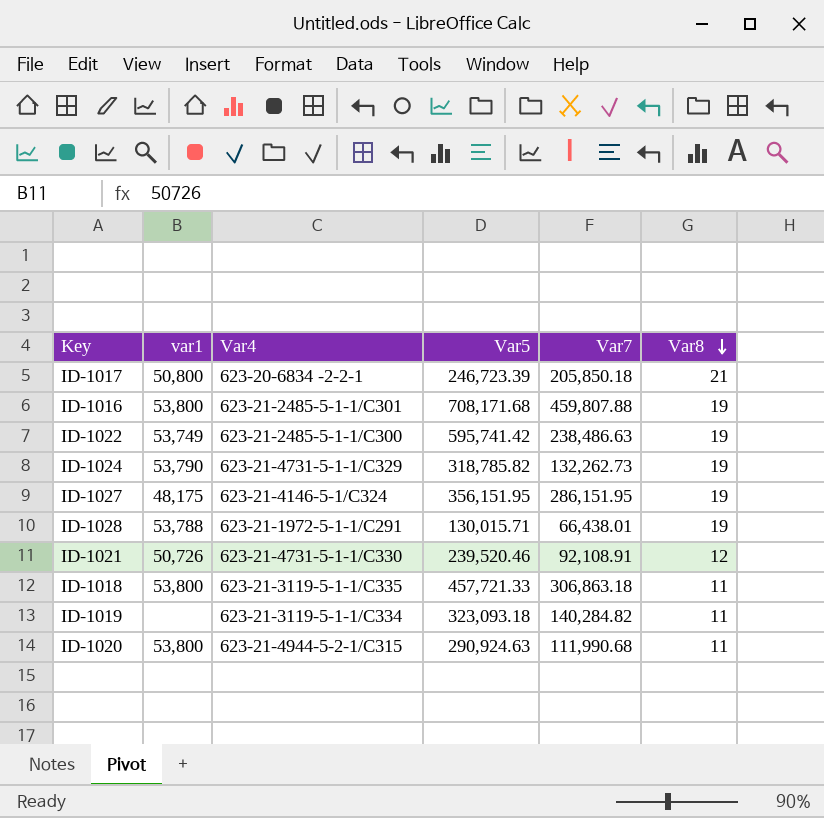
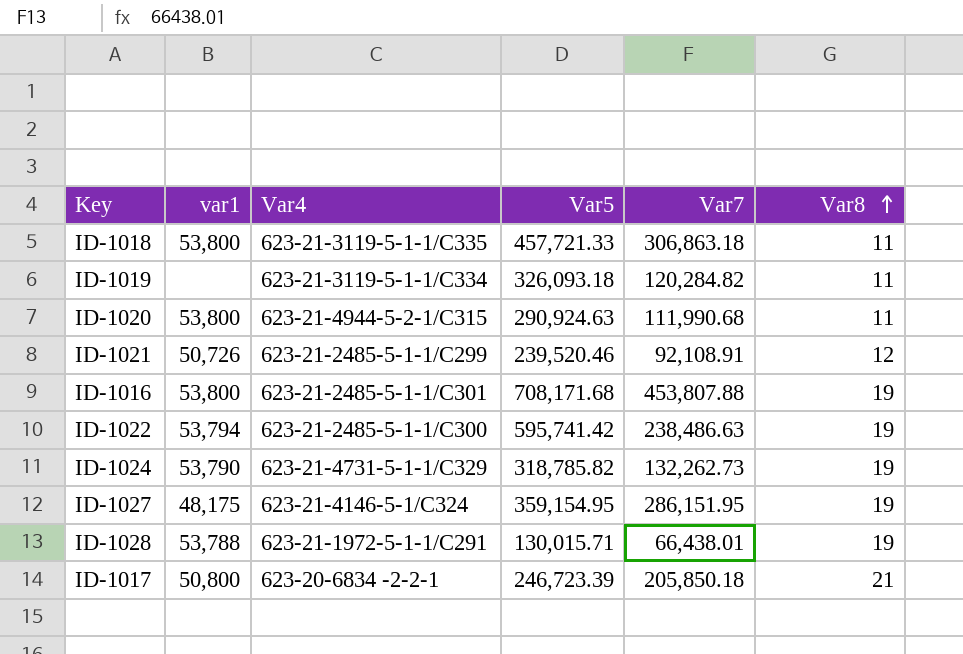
row order: Var8 descending -> Var8 ascending
ID-1019 | Var5: 323,093.18 -> 326,093.18
ID-1019 | Var7: 140,284.82 -> 120,284.82
ID-1021 | Var4: 623-21-4731-5-1-1/C330 -> 623-21-2485-5-1-1/C299
ID-1016 | Var7: 459,807.88 -> 453,807.88
ID-1022 | var1: 53,749 -> 53,794
ID-1027 | Var5: 356,151.95 -> 359,154.95

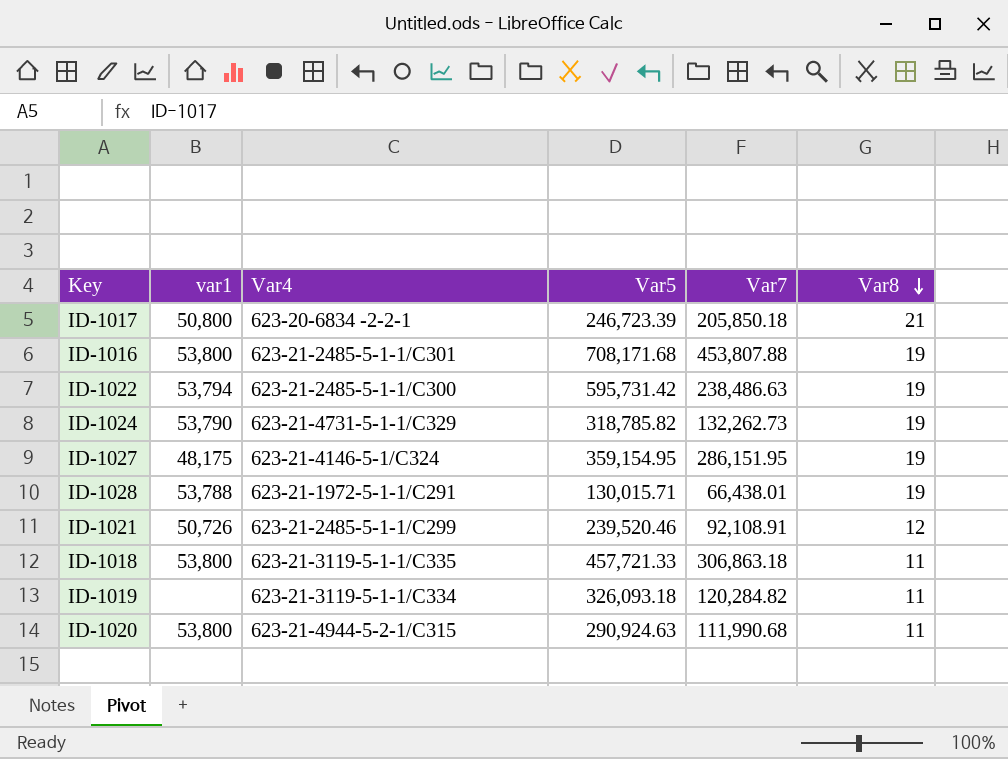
row order: Var8 ascending -> Var8 descending
ID-1022 | Var5: 595,741.42 -> 595,731.42

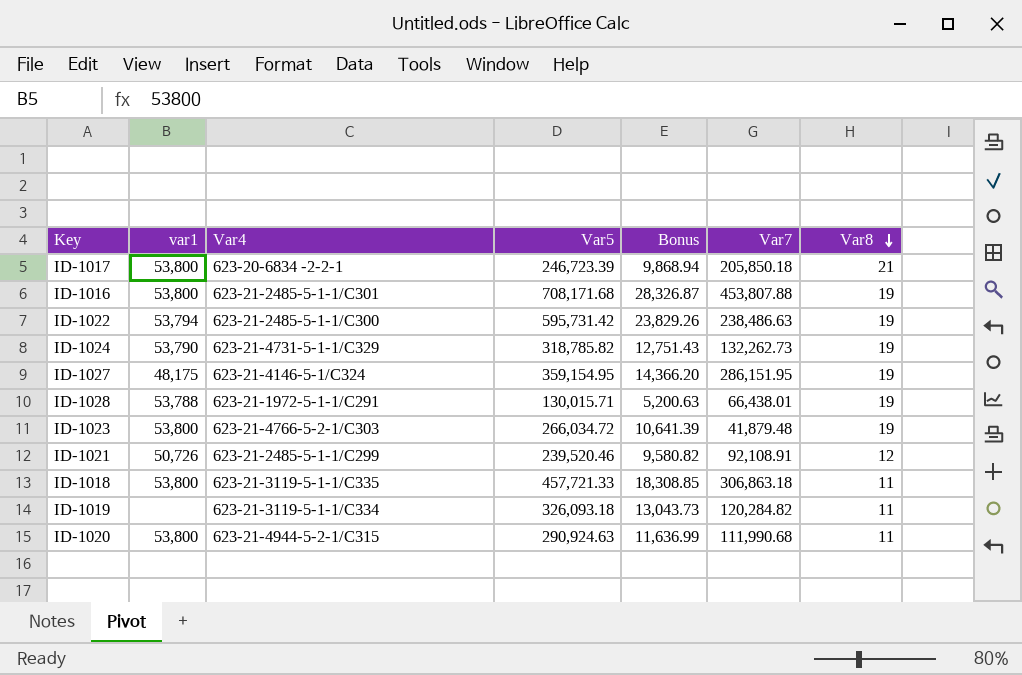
column Bonus | formula: none -> [Var5] * 0.04
ID-1017 | var1: 50,800 -> 53,800
row ID-1023: none -> 53,800 | 623-21-4766-5-2-1/C303 | 266,034.72 | 10,641.39 | 41,879.48 | 19

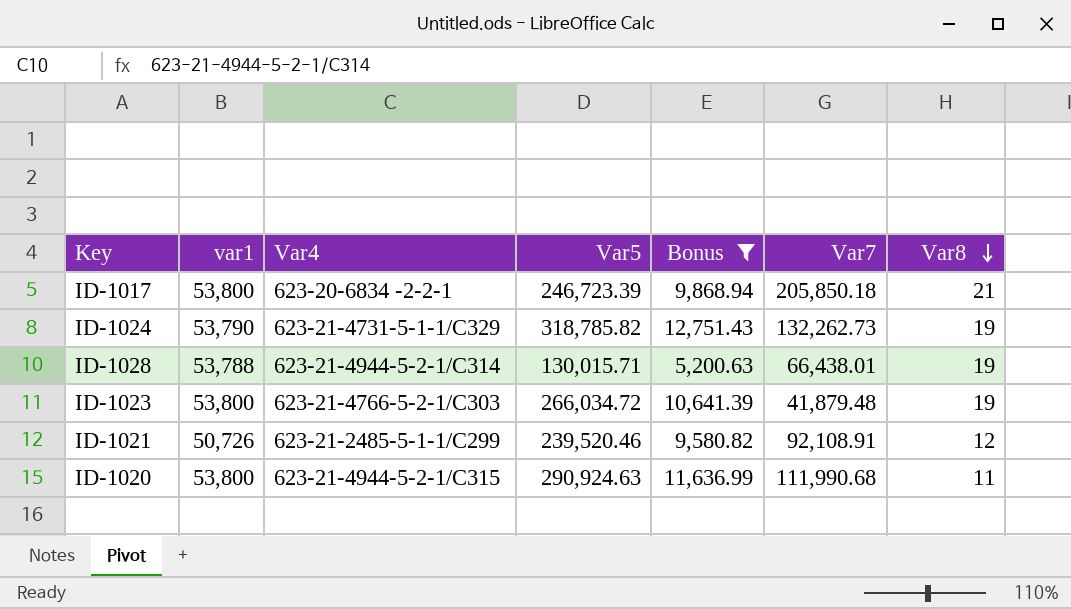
filter: none -> Bonus <= 12,751.43
ID-1028 | Var4: 623-21-1972-5-1-1/C291 -> 623-21-4944-5-2-1/C314

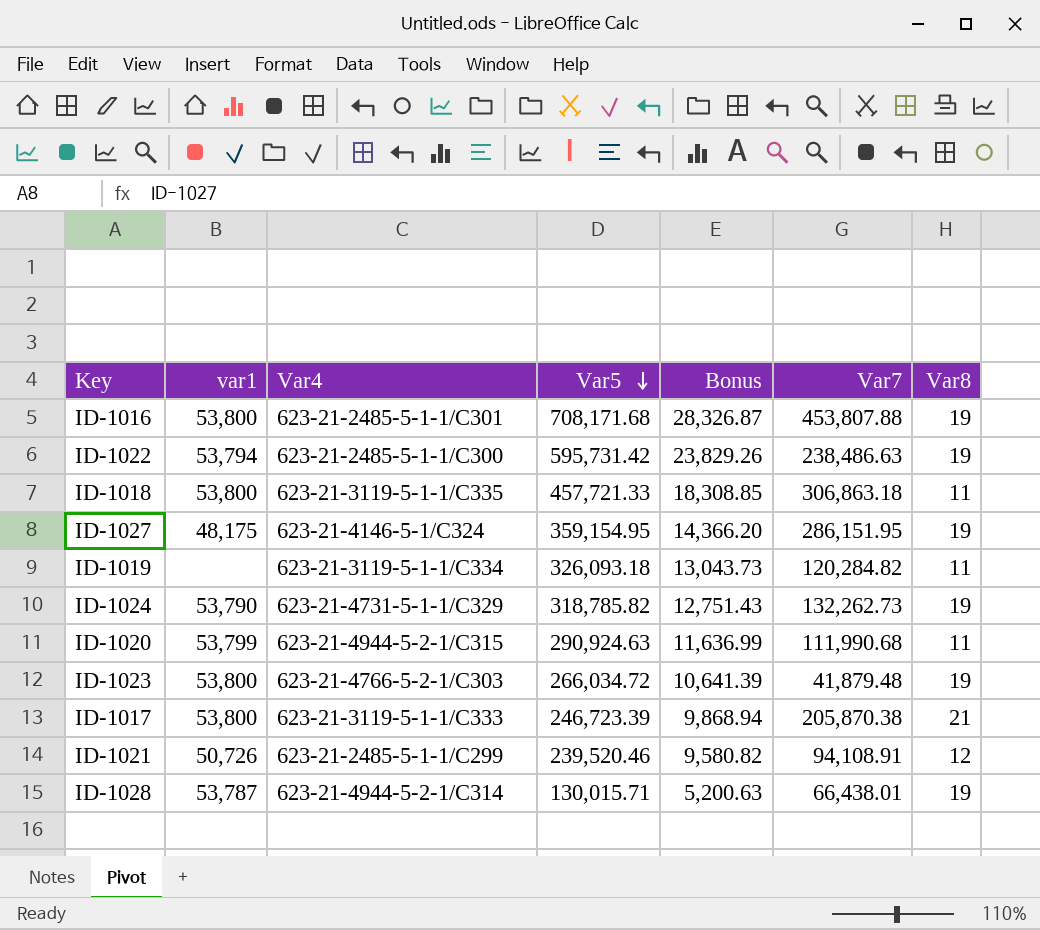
filter: Bonus <= 12,751.43 -> none
row order: Var8 descending -> Var5 descending
ID-1020 | var1: 53,800 -> 53,799
ID-1017 | Var4: 623-20-6834 -2-2-1 -> 623-21-3119-5-1-1/C333
ID-1017 | Var7: 205,850.18 -> 205,870.38
ID-1021 | Var7: 92,108.91 -> 94,108.91
ID-1028 | var1: 53,788 -> 53,787

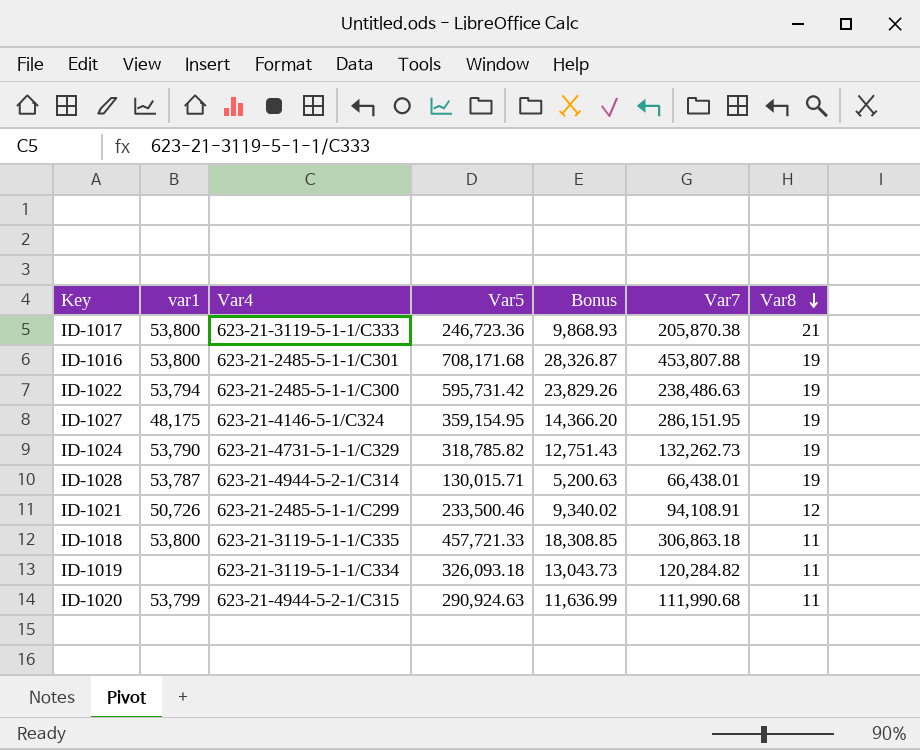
row order: Var5 descending -> Var8 descending
row ID-1023: 53,800 | 623-21-4766-5-2-1/C303 | 266,034.72 | 10,641.39 | 41,879.48 | 19 -> none
ID-1017 | Var5: 246,723.39 -> 246,723.36
ID-1017 | Bonus: 9,868.94 -> 9,868.93
ID-1021 | Var5: 239,520.46 -> 233,500.46
ID-1021 | Bonus: 9,580.82 -> 9,340.02

